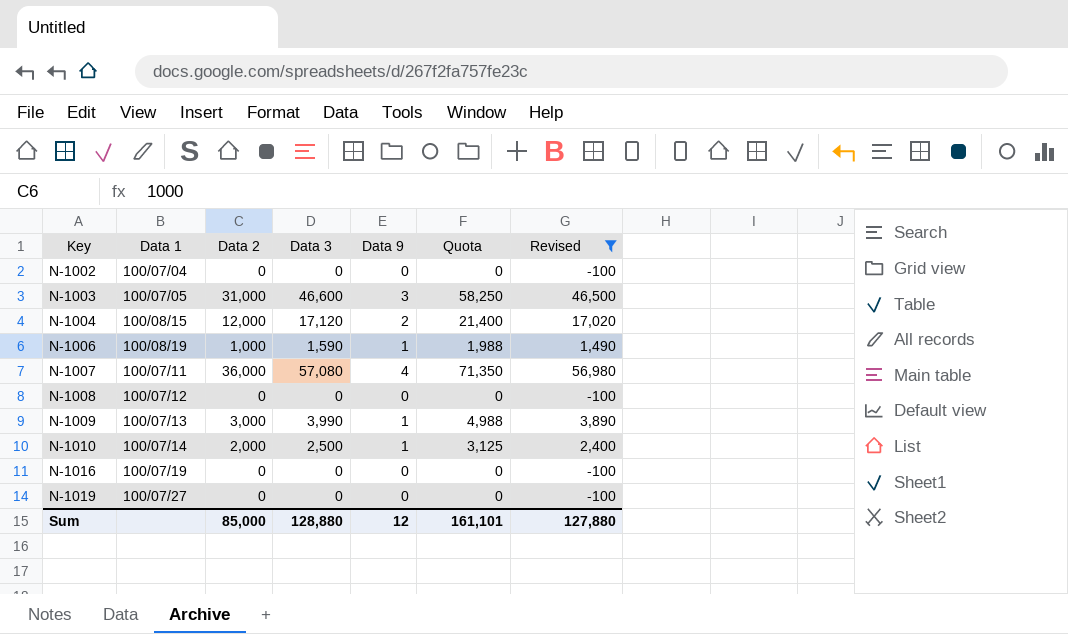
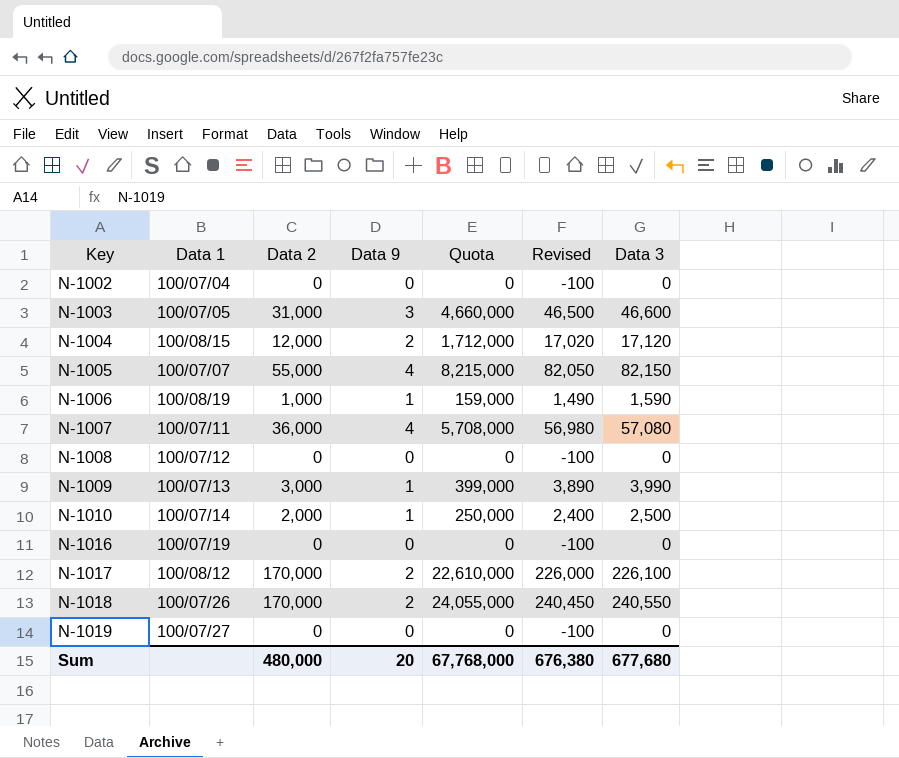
filter: Revised <= 56,980 -> none
column Quota | formula: [Data 3] * 1.25 -> [Data 3] * 100
column Data 3 | position: 4 -> 7
Sum | Data 2: 85,000 -> 480,000
Sum | Data 9: 12 -> 20
Sum | Quota: 161,101 -> 67,768,000
Sum | Revised: 127,880 -> 676,380
Sum | Data 3: 128,880 -> 677,680

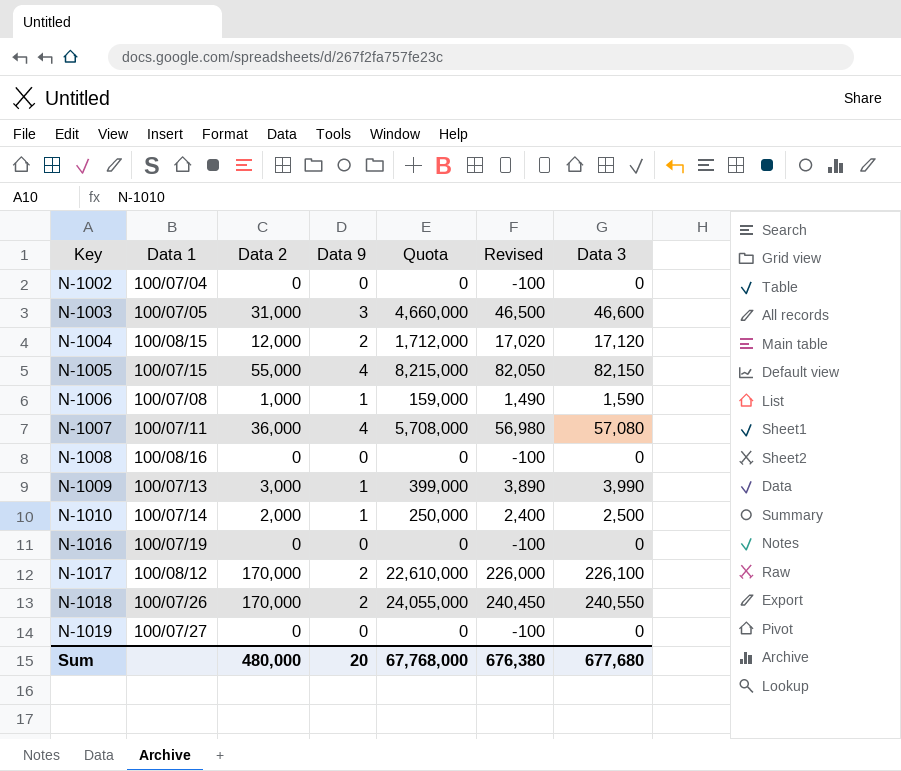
N-1005 | Data 1: 100/07/07 -> 100/07/15
N-1006 | Data 1: 100/08/19 -> 100/07/08
N-1008 | Data 1: 100/07/12 -> 100/08/16

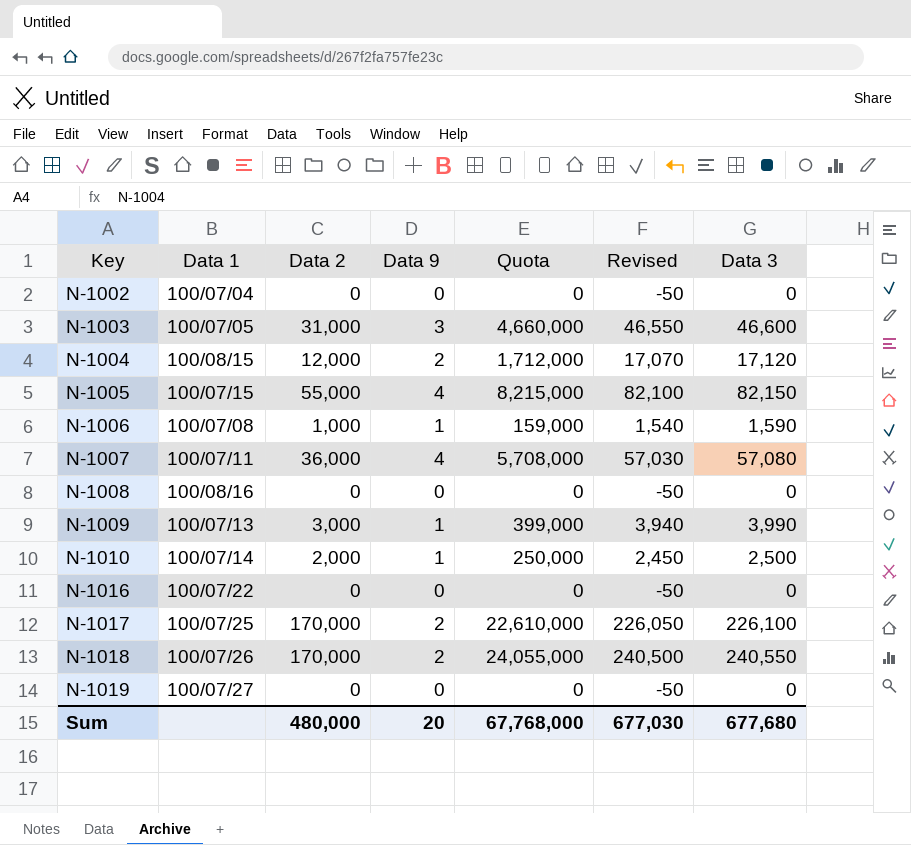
column Revised | formula: [Data 3] - 100 -> [Data 3] - 50
N-1016 | Data 1: 100/07/19 -> 100/07/22
N-1017 | Data 1: 100/08/12 -> 100/07/25
Sum | Revised: 676,380 -> 677,030

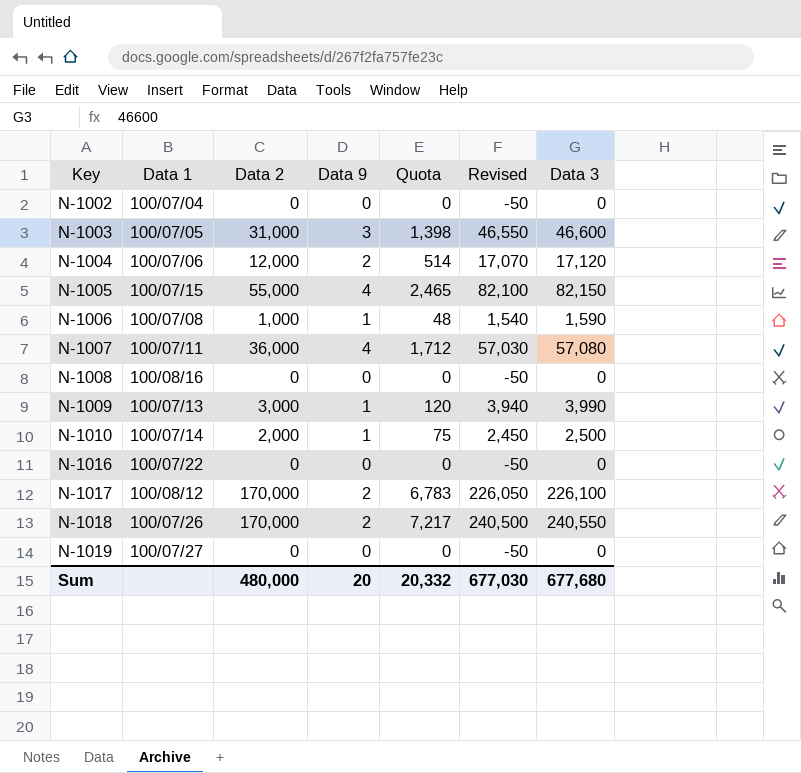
column Quota | formula: [Data 3] * 100 -> [Data 3] * 0.03
N-1004 | Data 1: 100/08/15 -> 100/07/06
N-1017 | Data 1: 100/07/25 -> 100/08/12
Sum | Quota: 67,768,000 -> 20,332

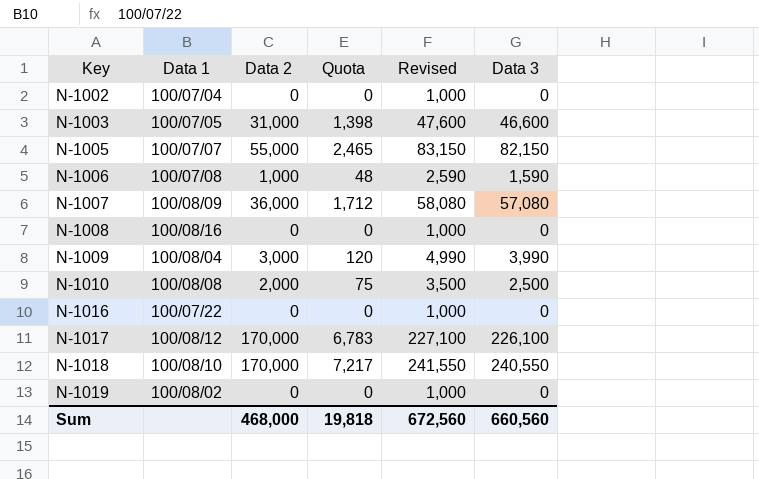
column Data 9 | position: 4 -> none
column Revised | formula: [Data 3] - 50 -> [Data 3] + 1000
row N-1004: 100/07/06 | 12,000 | 2 | 514 | 17,070 | 17,120 -> none
N-1005 | Data 1: 100/07/15 -> 100/07/07
N-1007 | Data 1: 100/07/11 -> 100/08/09
N-1009 | Data 1: 100/07/13 -> 100/08/04
N-1010 | Data 1: 100/07/14 -> 100/08/08
N-1018 | Data 1: 100/07/26 -> 100/08/10
N-1019 | Data 1: 100/07/27 -> 100/08/02
Sum | Data 2: 480,000 -> 468,000
Sum | Quota: 20,332 -> 19,818
Sum | Revised: 677,030 -> 672,560
Sum | Data 3: 677,680 -> 660,560

